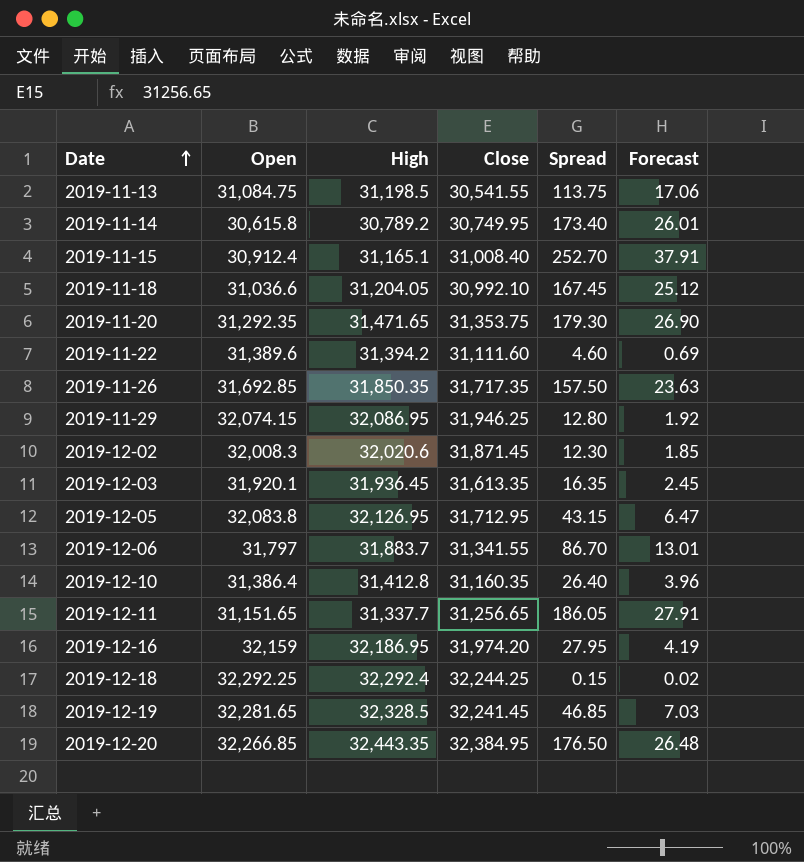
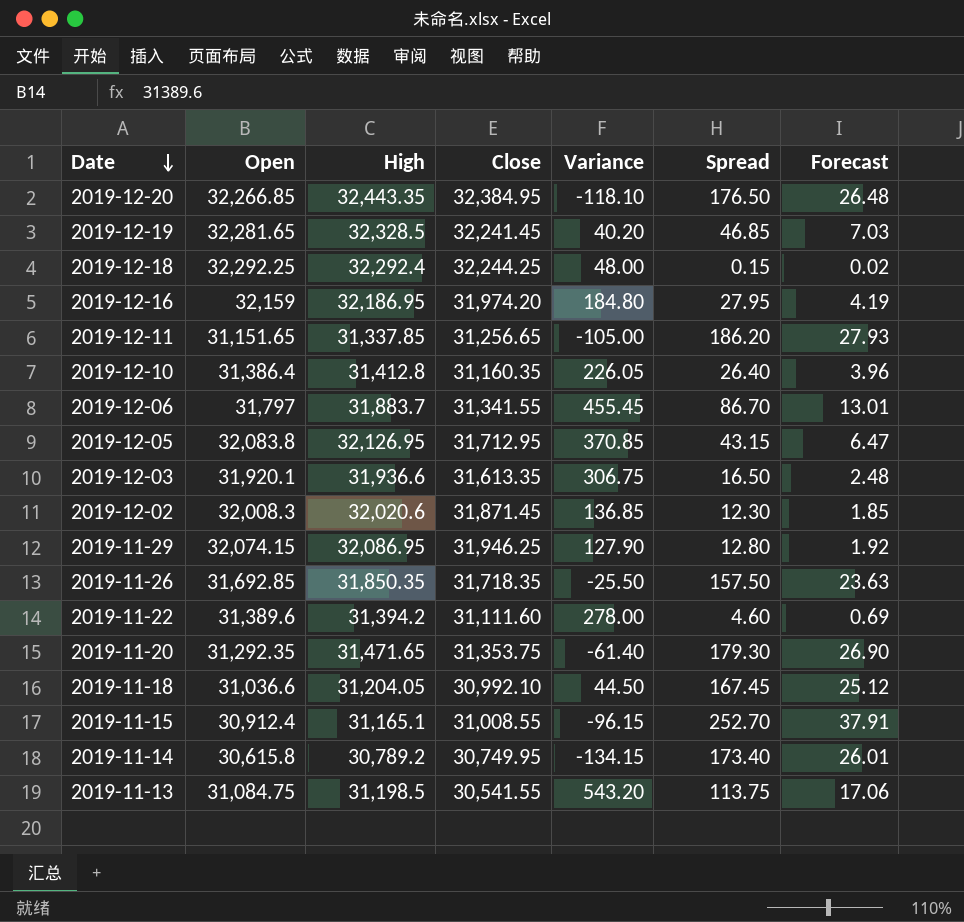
row order: Date ascending -> Date descending
column Variance | formula: none -> [Open] - [Close]
2019-12-11 | High: 31,337.7 -> 31,337.85
2019-12-11 | Spread: 186.05 -> 186.20
2019-12-11 | Forecast: 27.91 -> 27.93
2019-12-03 | High: 31,936.45 -> 31,936.6
2019-12-03 | Spread: 16.35 -> 16.50
2019-12-03 | Forecast: 2.45 -> 2.48
2019-11-26 | Close: 31,717.35 -> 31,718.35
2019-11-15 | Close: 31,008.40 -> 31,008.55

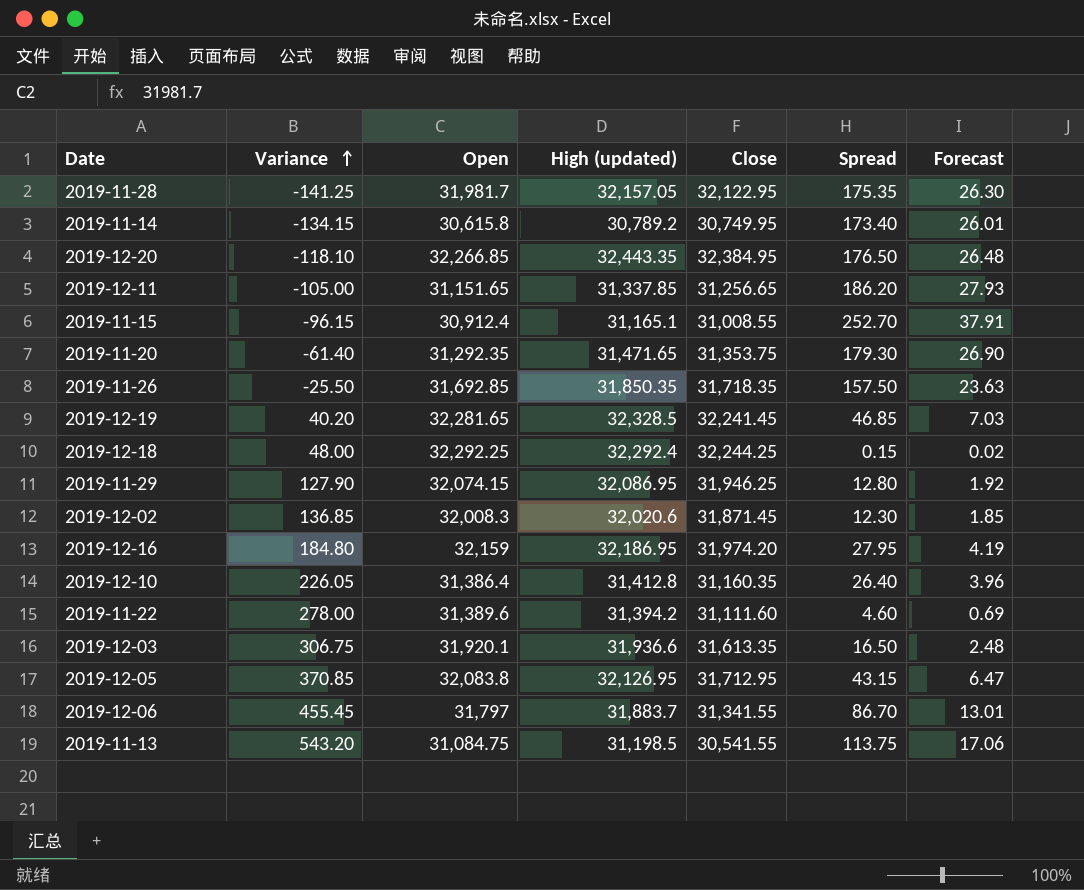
row order: Date descending -> Variance ascending
column Variance | position: 5 -> 2
column name: High -> High (updated)
row 2019-11-18: 31,036.6 | 31,204.05 | 30,992.10 | 44.50 | 167.45 | 25.12 -> none
row 2019-11-28: none -> -141.25 | 31,981.7 | 32,157.05 | 32,122.95 | 175.35 | 26.30

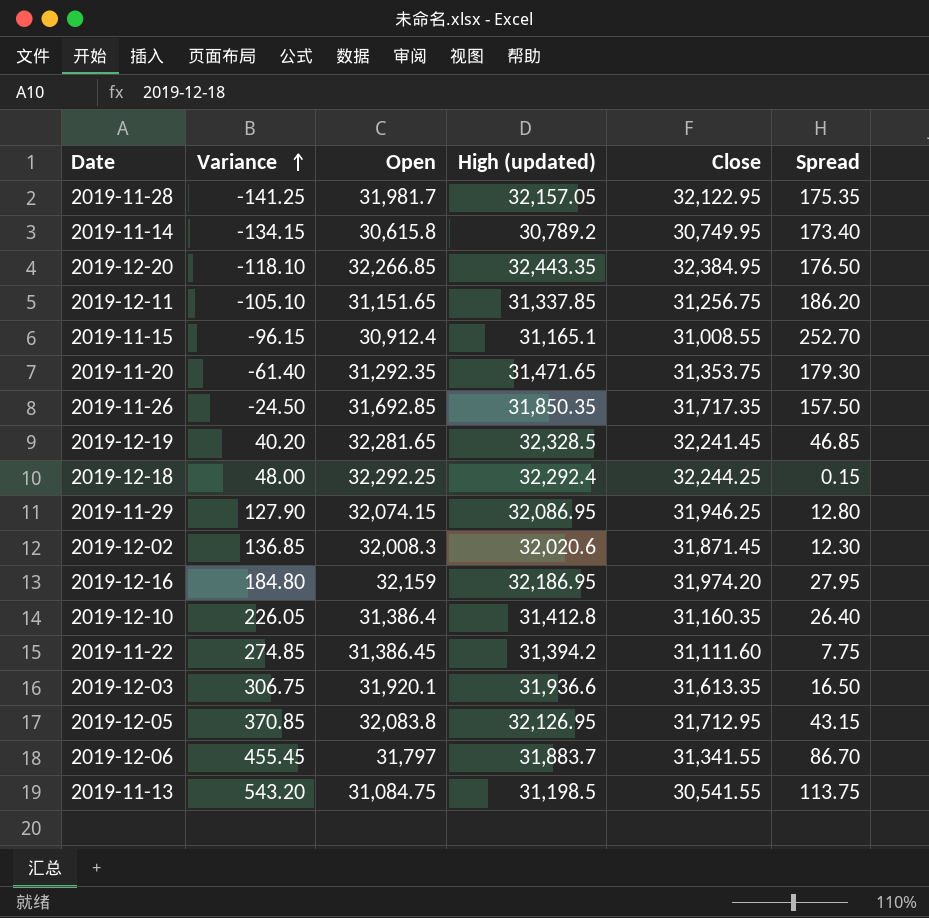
column Forecast | formula: [Spread] * 0.15 -> none
2019-12-11 | Variance: -105.00 -> -105.10
2019-12-11 | Close: 31,256.65 -> 31,256.75
2019-11-26 | Variance: -25.50 -> -24.50
2019-11-26 | Close: 31,718.35 -> 31,717.35
2019-11-22 | Variance: 278.00 -> 274.85
2019-11-22 | Open: 31,389.6 -> 31,386.45
2019-11-22 | Spread: 4.60 -> 7.75

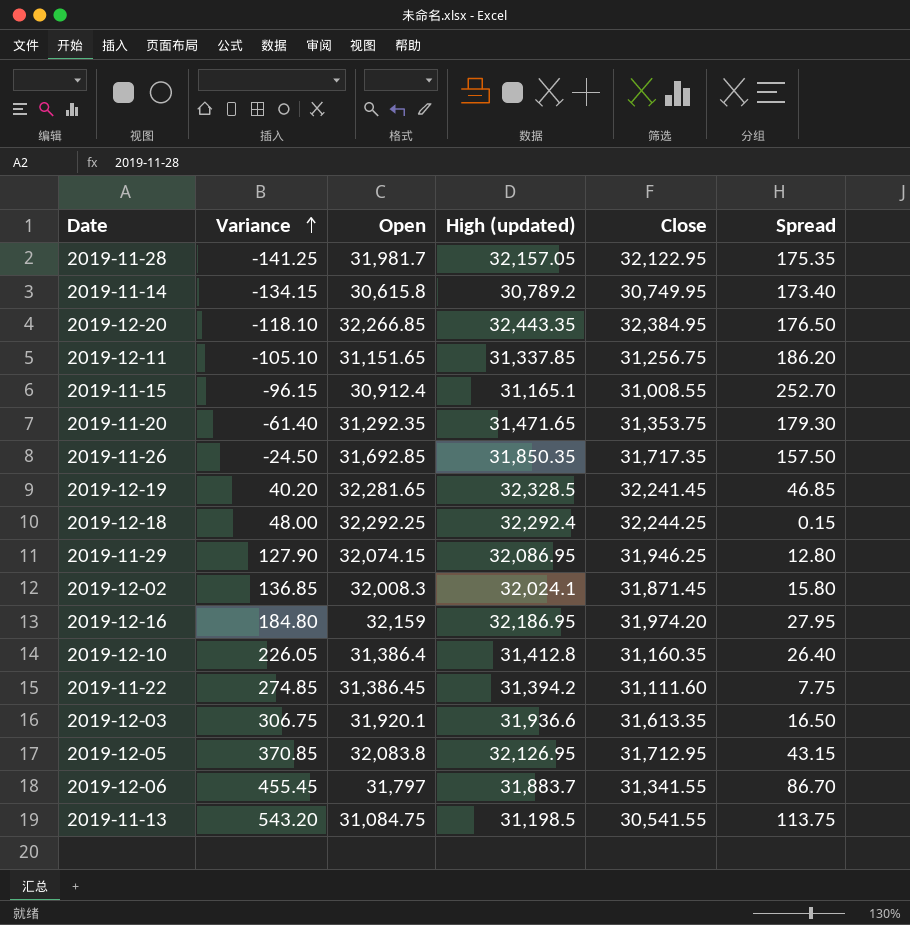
2019-12-02 | High (updated): 32,020.6 -> 32,024.1
2019-12-02 | Spread: 12.30 -> 15.80

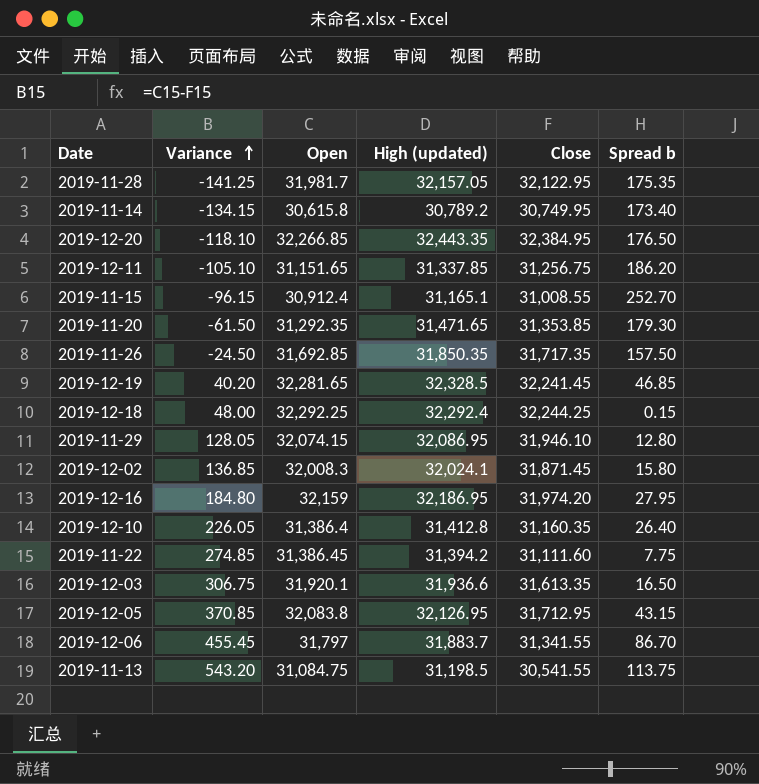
column name: Spread -> Spread b
2019-11-20 | Variance: -61.40 -> -61.50
2019-11-20 | Close: 31,353.75 -> 31,353.85
2019-11-29 | Variance: 127.90 -> 128.05
2019-11-29 | Close: 31,946.25 -> 31,946.10

